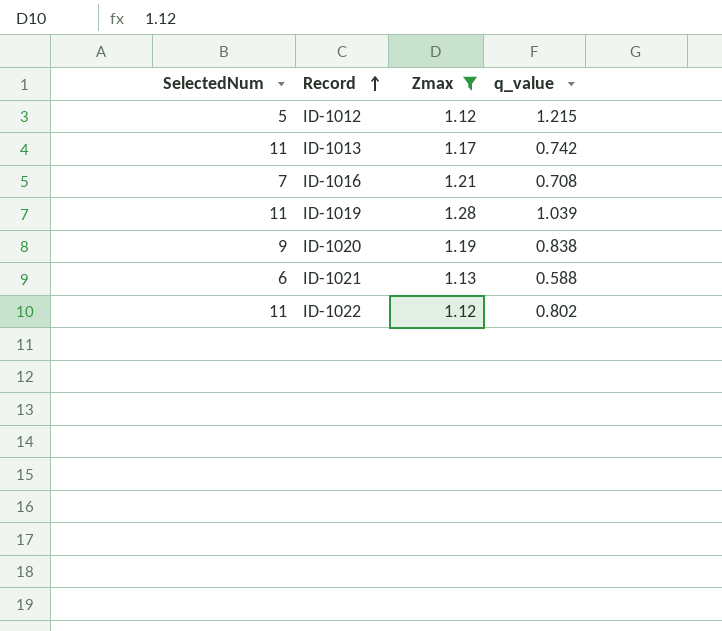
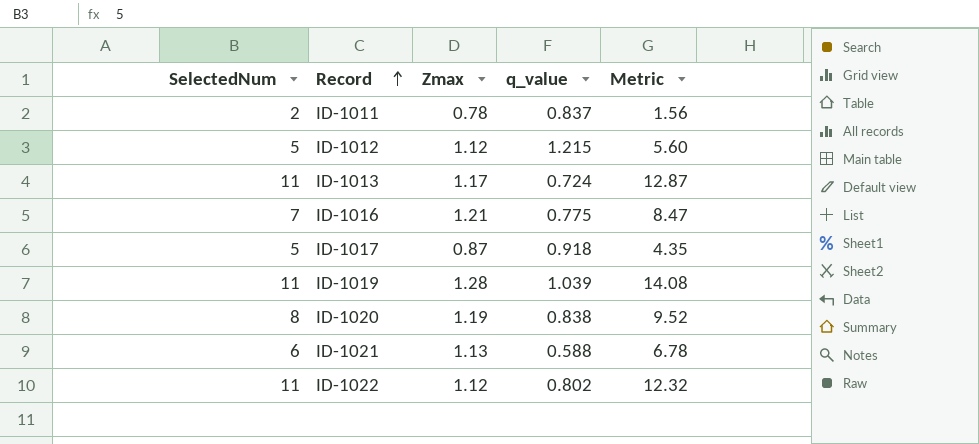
filter: Zmax >= 1.12 -> none
column Metric | formula: none -> [SelectedNum] * [Zmax]
ID-1013 | q_value: 0.742 -> 0.724
ID-1016 | q_value: 0.708 -> 0.775
ID-1020 | SelectedNum: 9 -> 8

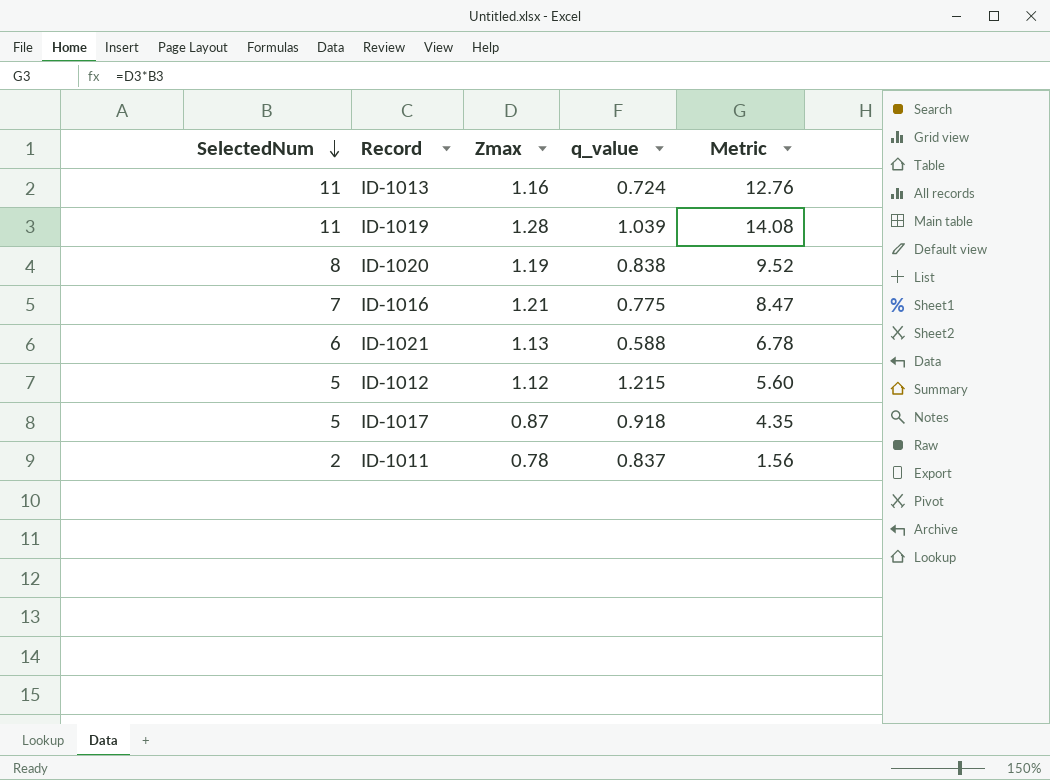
row order: Record ascending -> SelectedNum descending
row ID-1022: 11 | 1.12 | 0.802 | 12.32 -> none
ID-1013 | Zmax: 1.17 -> 1.16
ID-1013 | Metric: 12.87 -> 12.76

